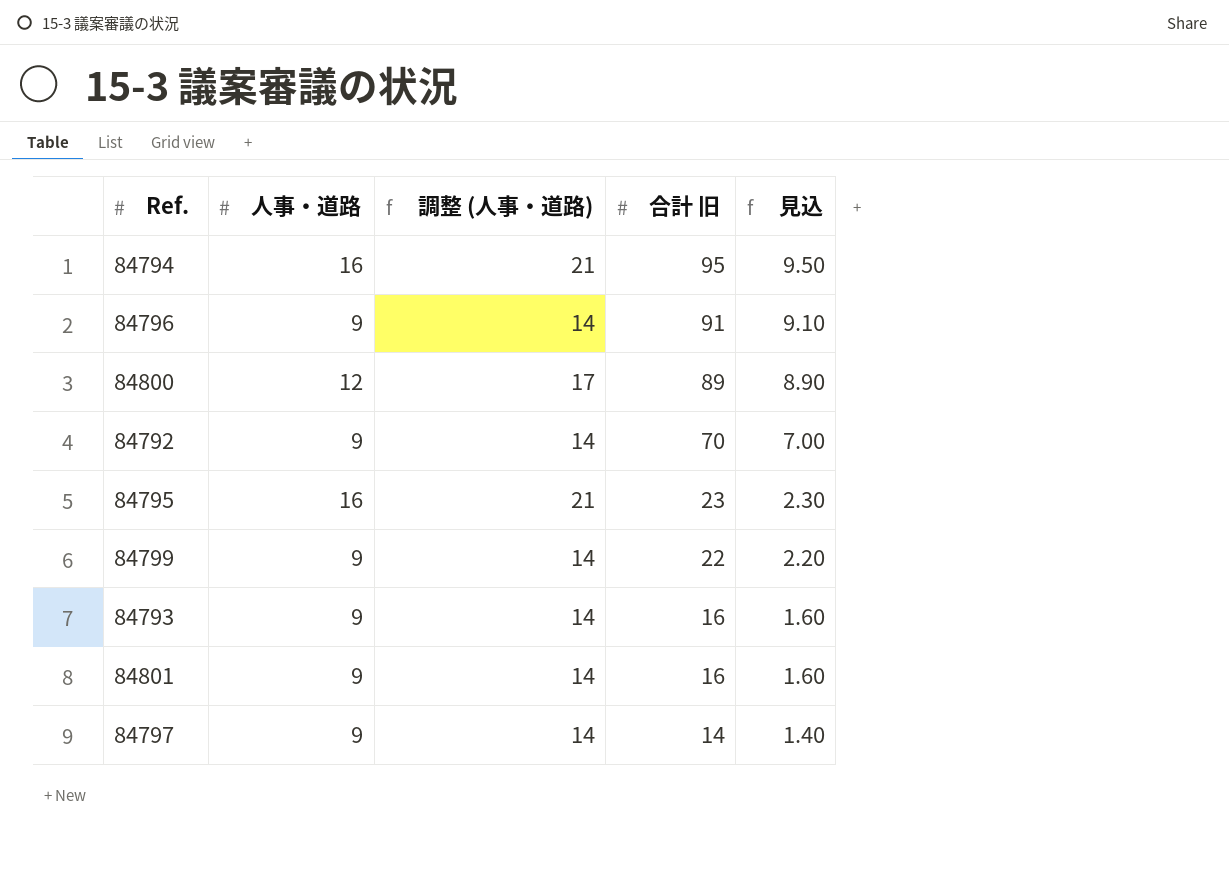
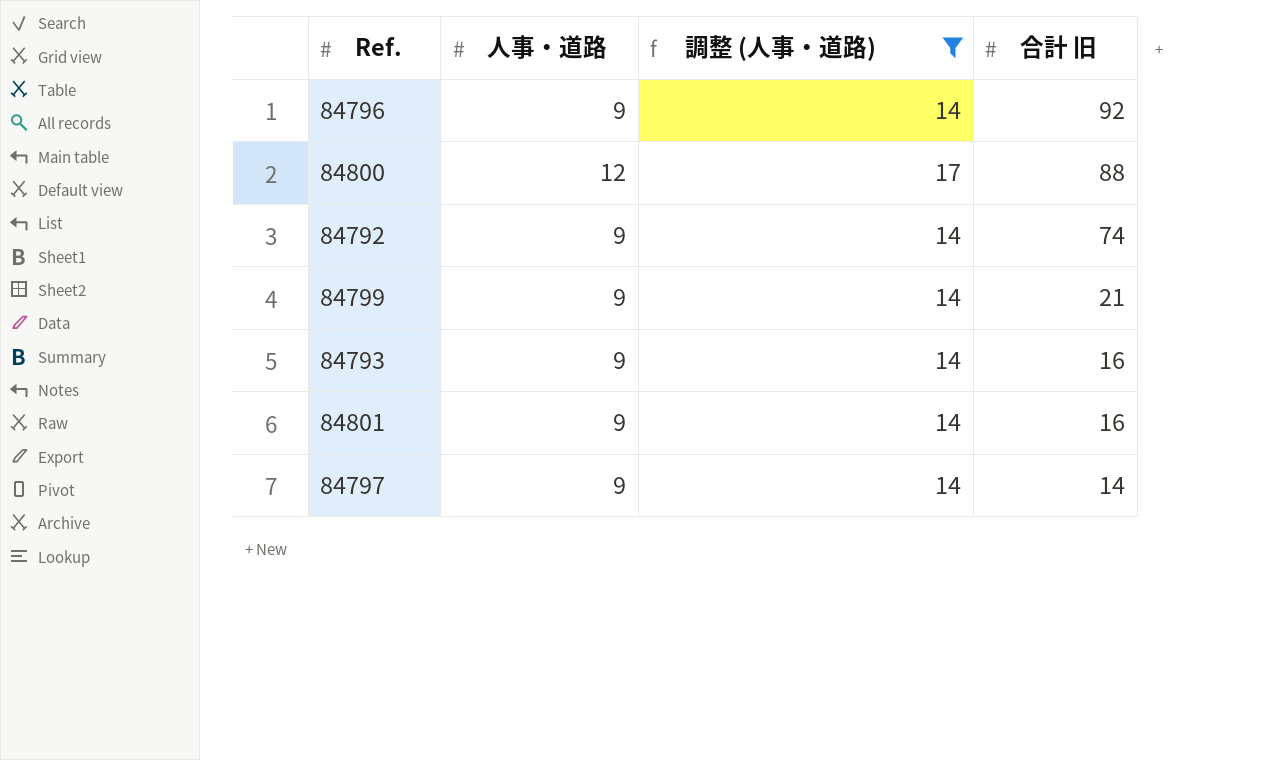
filter: none -> 調整 (人事・道路) != 21
column 見込 | formula: [合計 旧] * 0.1 -> none
84796 | 合計 旧: 91 -> 92
84800 | 合計 旧: 89 -> 88
84792 | 合計 旧: 70 -> 74
84799 | 合計 旧: 22 -> 21

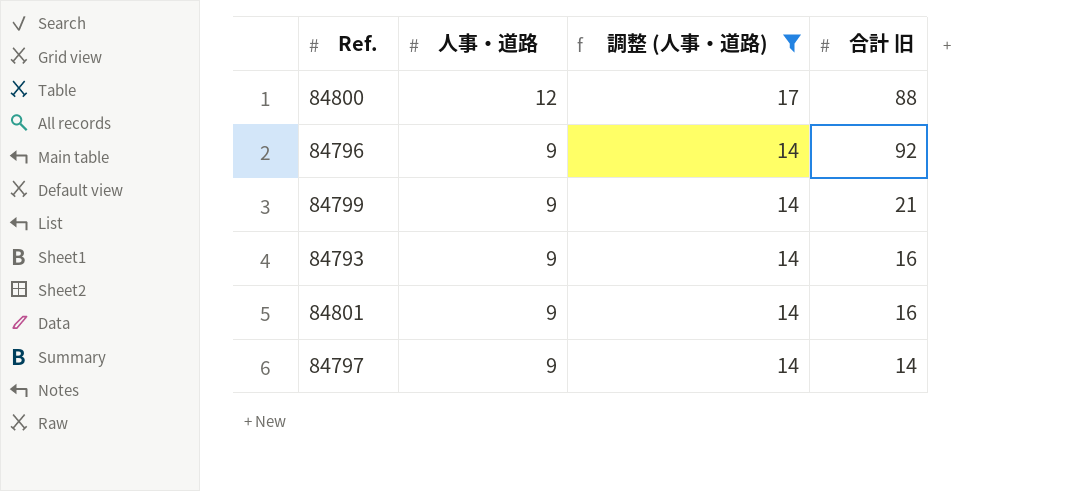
row order: 合計 旧 descending -> 人事・道路 descending
row 84792: 9 | 14 | 74 -> none

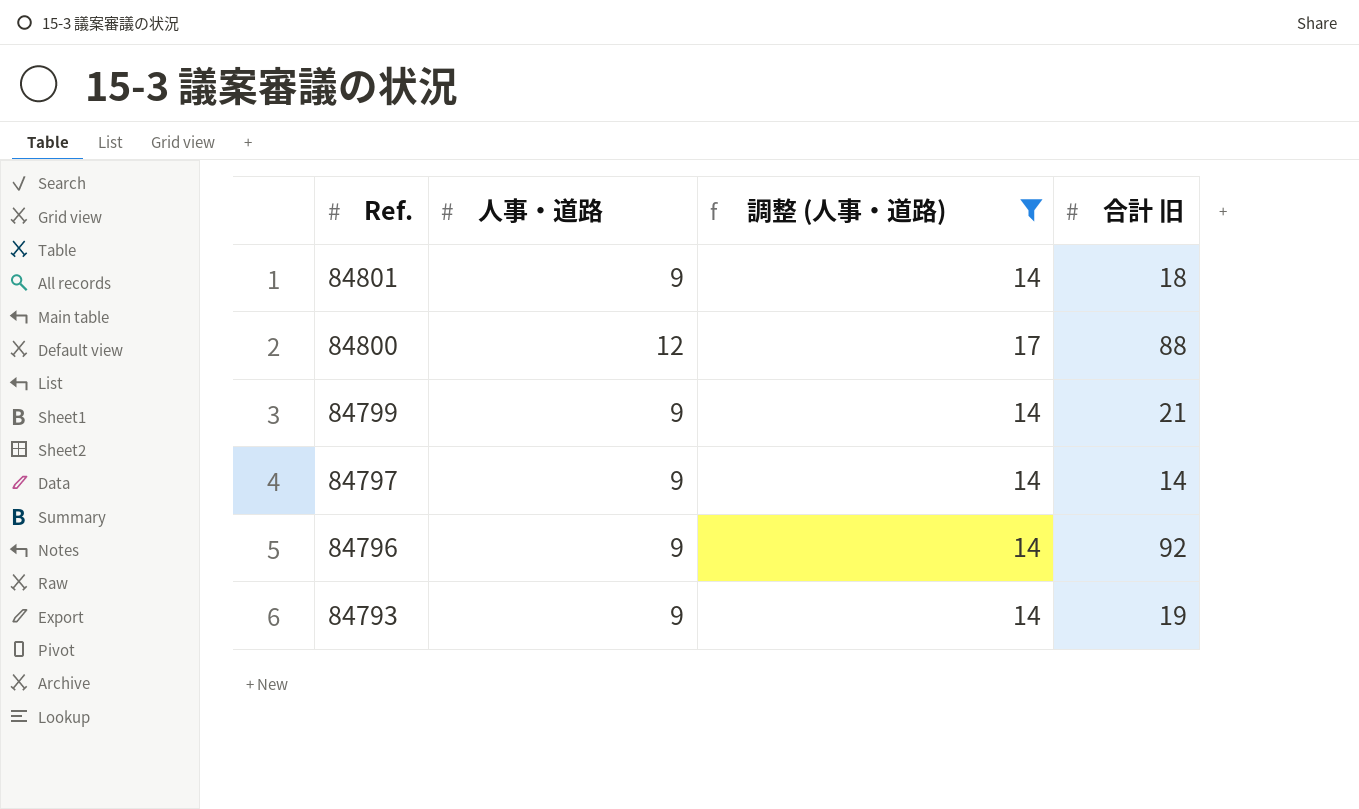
row order: 人事・道路 descending -> Ref. descending
84801 | 合計 旧: 16 -> 18
84793 | 合計 旧: 16 -> 19

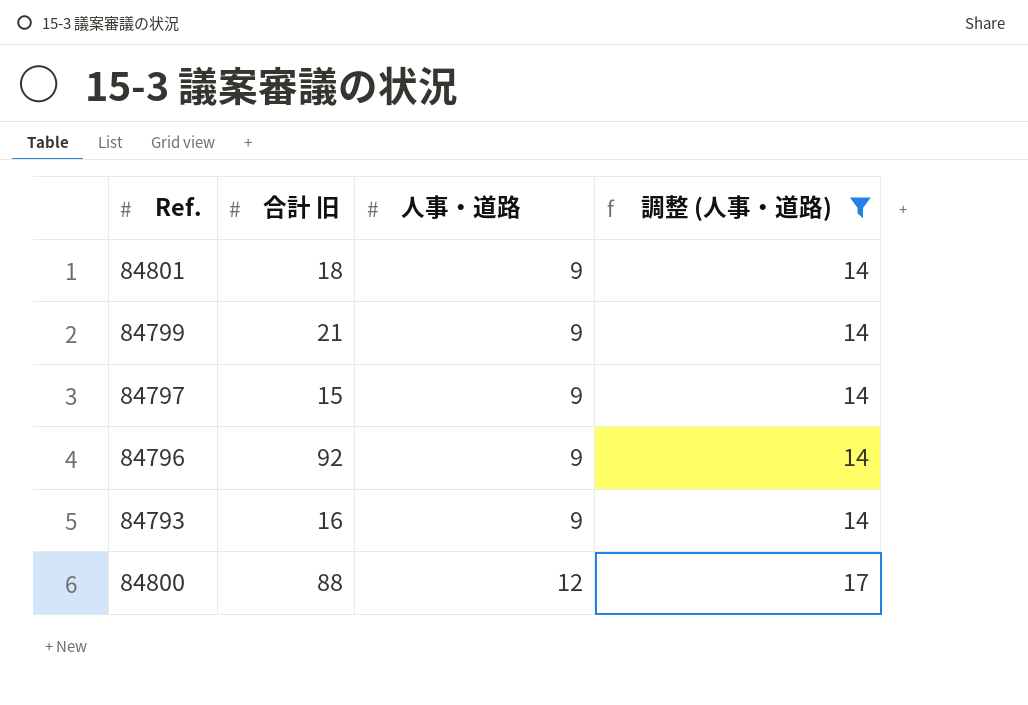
row order: Ref. descending -> 人事・道路 ascending
column 合計 旧 | position: 4 -> 2
84797 | 合計 旧: 14 -> 15
84793 | 合計 旧: 19 -> 16

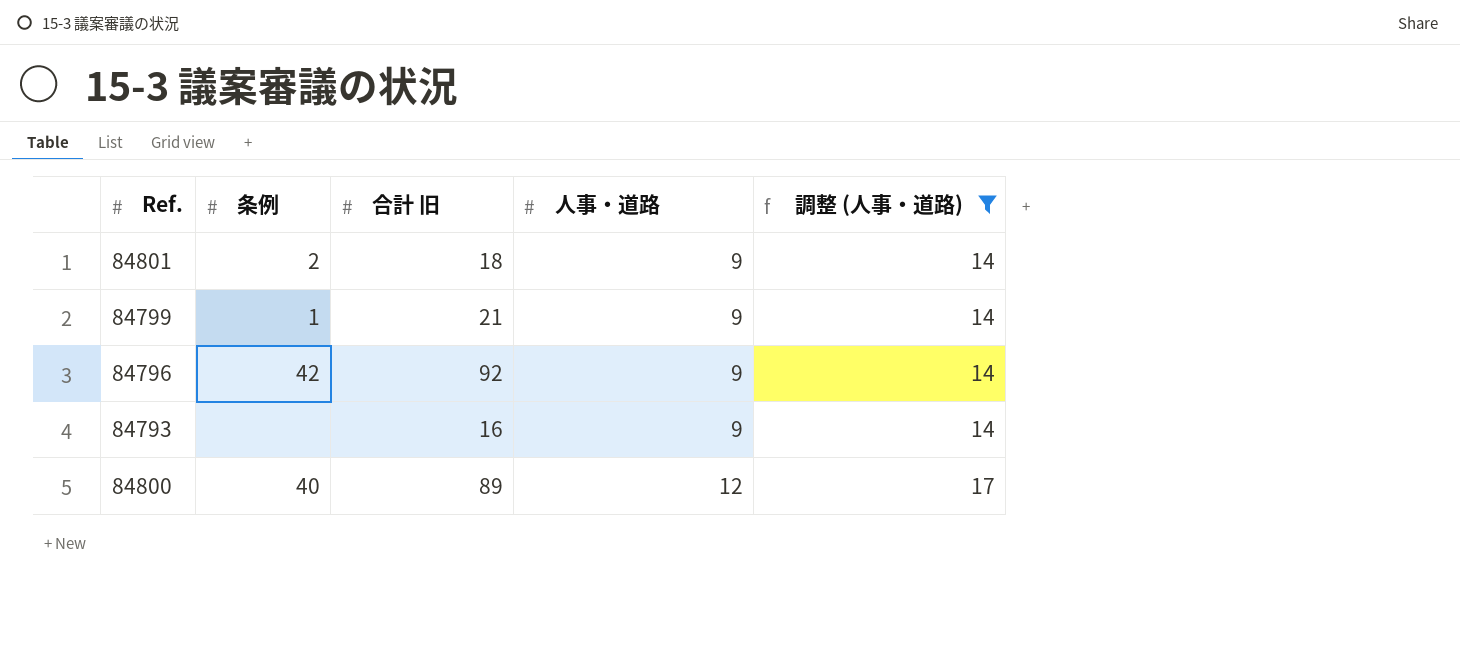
column 条例 | position: none -> 2
row 84797: 15 | 9 | 14 -> none
84800 | 合計 旧: 88 -> 89

